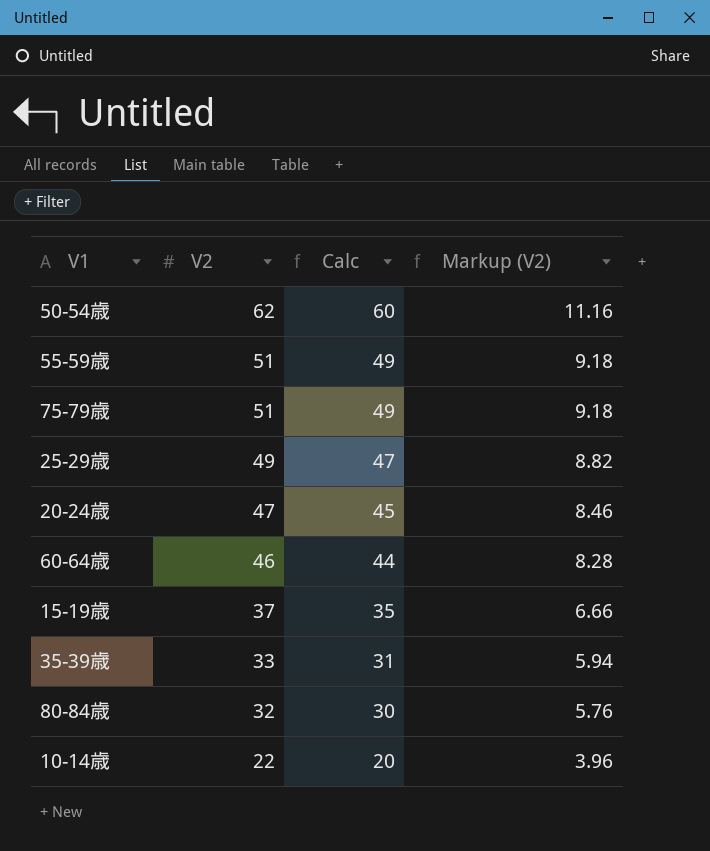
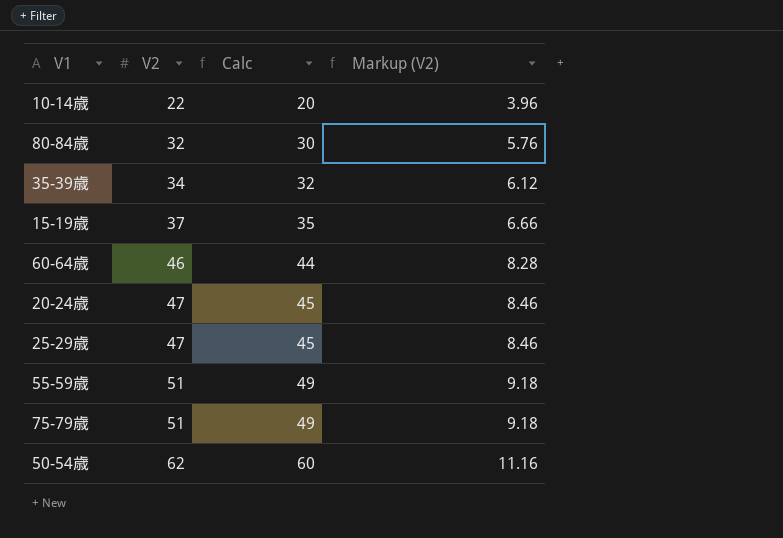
row order: V2 descending -> V2 ascending
35-39歳 | V2: 33 -> 34
35-39歳 | Calc: 31 -> 32
35-39歳 | Markup (V2): 5.94 -> 6.12
25-29歳 | V2: 49 -> 47
25-29歳 | Calc: 47 -> 45
25-29歳 | Markup (V2): 8.82 -> 8.46

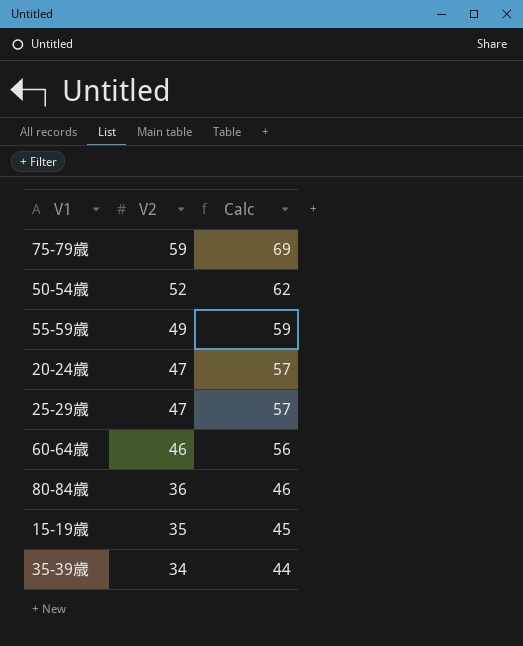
row order: V2 ascending -> V2 descending
column Markup (V2) | formula: [V2] * 0.18 -> none
column Calc | formula: [V2] - 2 -> [V2] + 10
row 10-14歳: 22 | 20 | 3.96 -> none
75-79歳 | V2: 51 -> 59
50-54歳 | V2: 62 -> 52
55-59歳 | V2: 51 -> 49
80-84歳 | V2: 32 -> 36
15-19歳 | V2: 37 -> 35

